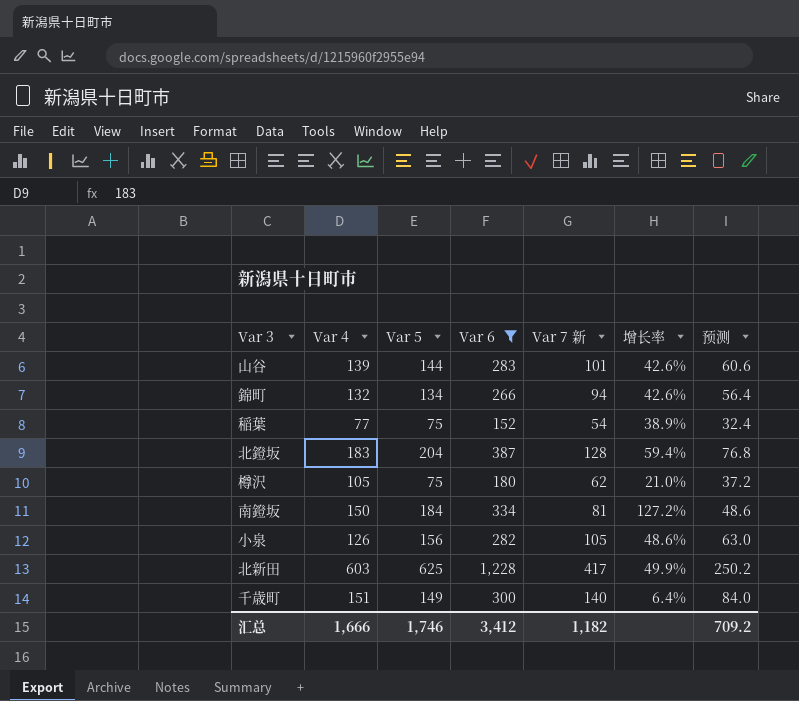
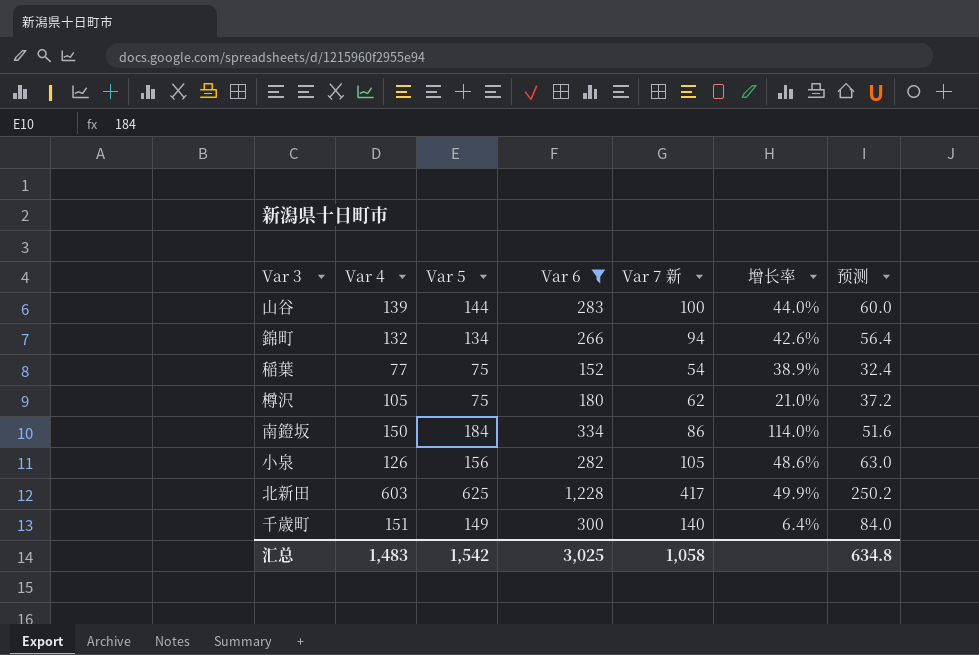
row 北鐙坂: 183 | 204 | 387 | 128 | 59.4% | 76.8 -> none
山谷 | Var 7 新: 101 -> 100
山谷 | 增长率: 42.6% -> 44.0%
山谷 | 预测: 60.6 -> 60.0
南鐙坂 | Var 7 新: 81 -> 86
南鐙坂 | 增长率: 127.2% -> 114.0%
南鐙坂 | 预测: 48.6 -> 51.6
汇总 | Var 4: 1,666 -> 1,483
汇总 | Var 5: 1,746 -> 1,542
汇总 | Var 6: 3,412 -> 3,025
汇总 | Var 7 新: 1,182 -> 1,058
汇总 | 预测: 709.2 -> 634.8

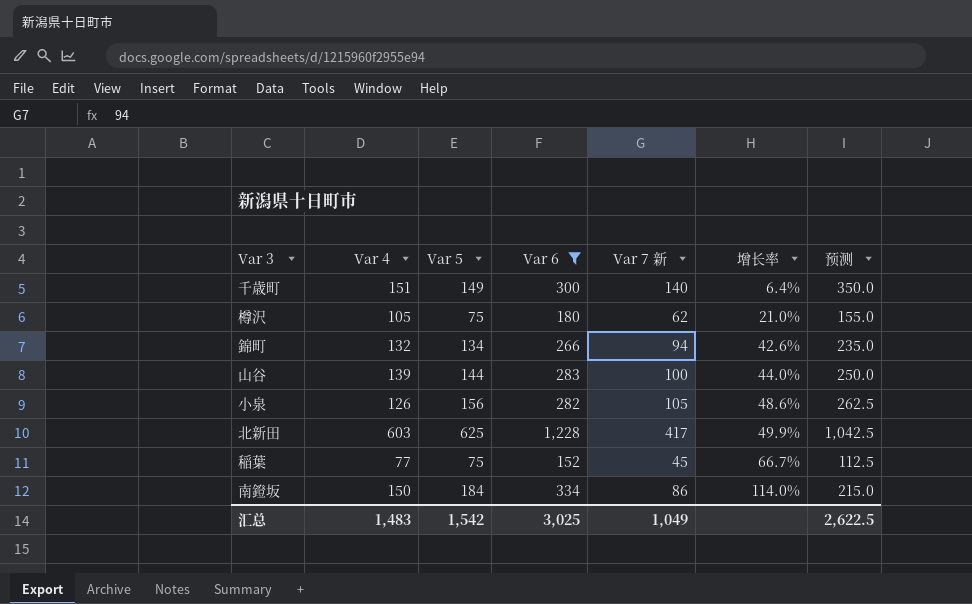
row order: none -> 增长率 ascending
column 预测 | formula: [Var 7 新] * 0.6 -> [Var 7 新] * 2.5
稲葉 | Var 7 新: 54 -> 45
稲葉 | 增长率: 38.9% -> 66.7%
汇总 | Var 7 新: 1,058 -> 1,049
汇总 | 预测: 634.8 -> 2,622.5

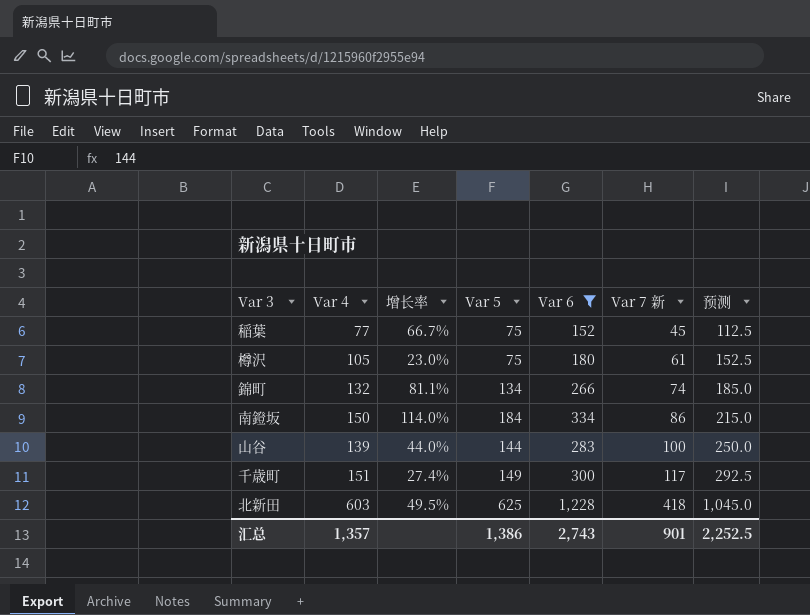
row order: 增长率 ascending -> Var 7 新 ascending
column 增长率 | position: 6 -> 3
row 小泉: 126 | 156 | 282 | 105 | 48.6% | 262.5 -> none
樽沢 | 增长率: 21.0% -> 23.0%
樽沢 | Var 7 新: 62 -> 61
樽沢 | 预测: 155.0 -> 152.5
錦町 | 增长率: 42.6% -> 81.1%
錦町 | Var 7 新: 94 -> 74
錦町 | 预测: 235.0 -> 185.0
千歳町 | 增长率: 6.4% -> 27.4%
千歳町 | Var 7 新: 140 -> 117
千歳町 | 预测: 350.0 -> 292.5
北新田 | 增长率: 49.9% -> 49.5%
北新田 | Var 7 新: 417 -> 418
北新田 | 预测: 1,042.5 -> 1,045.0
汇总 | Var 4: 1,483 -> 1,357
汇总 | Var 5: 1,542 -> 1,386
汇总 | Var 6: 3,025 -> 2,743
汇总 | Var 7 新: 1,049 -> 901
汇总 | 预测: 2,622.5 -> 2,252.5

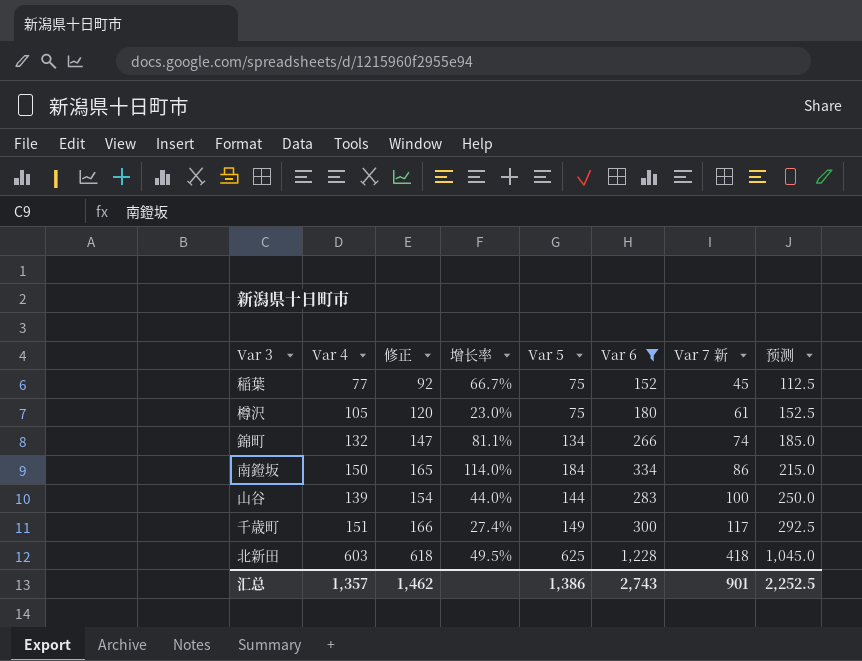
column 修正 | formula: none -> [Var 4] + 15

